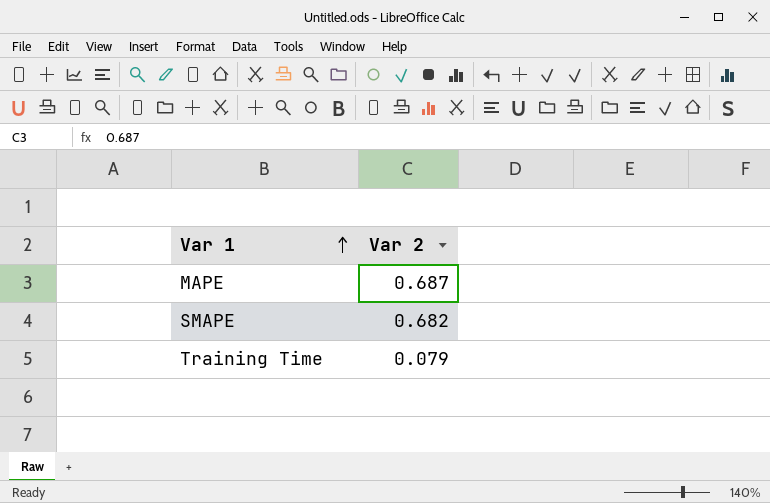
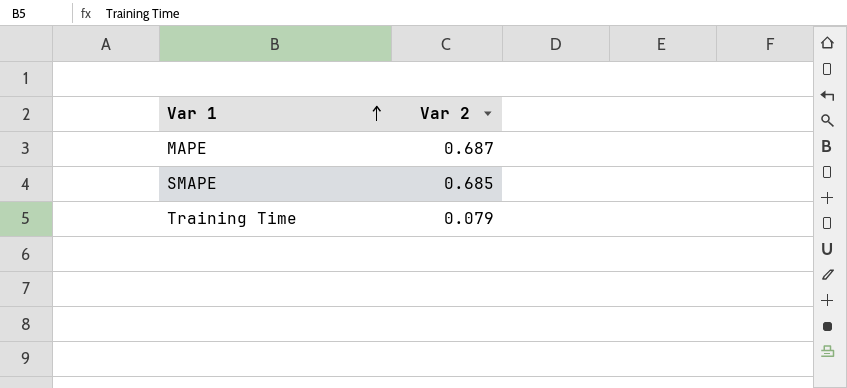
SMAPE | Var 2: 0.682 -> 0.685

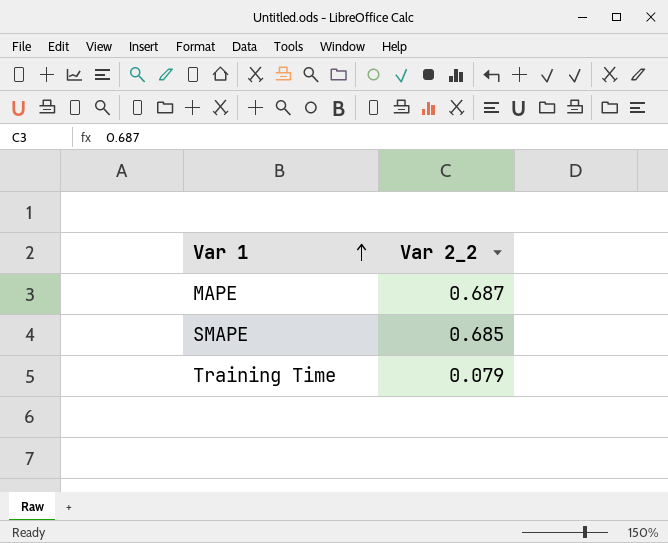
column name: Var 2 -> Var 2_2

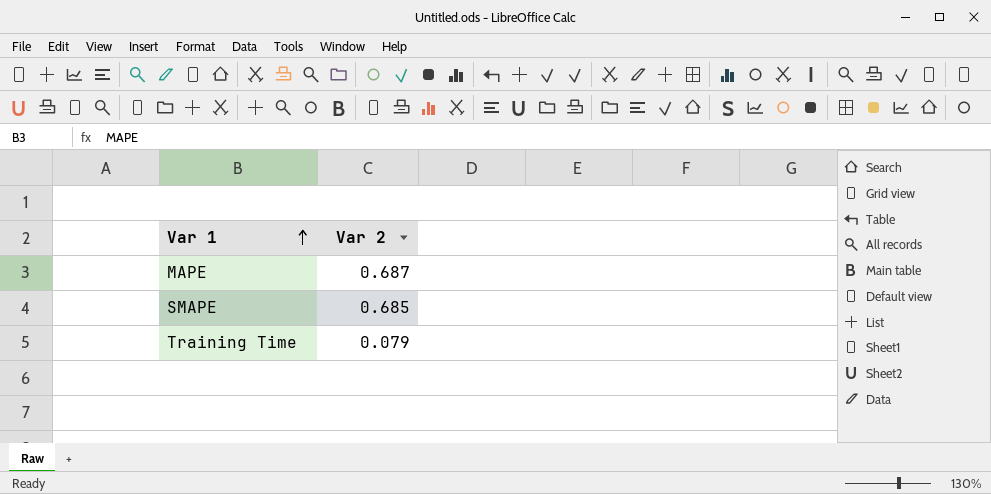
column name: Var 2_2 -> Var 2

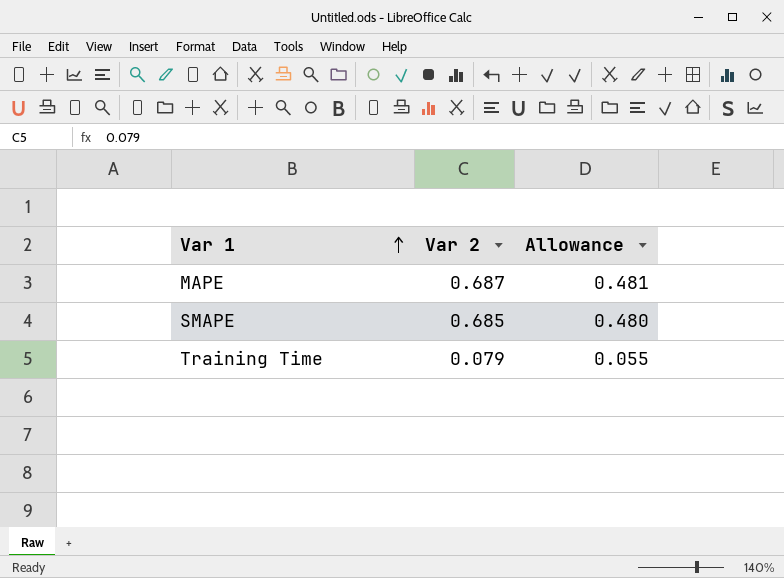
column Allowance | formula: none -> [Var 2] * 0.7

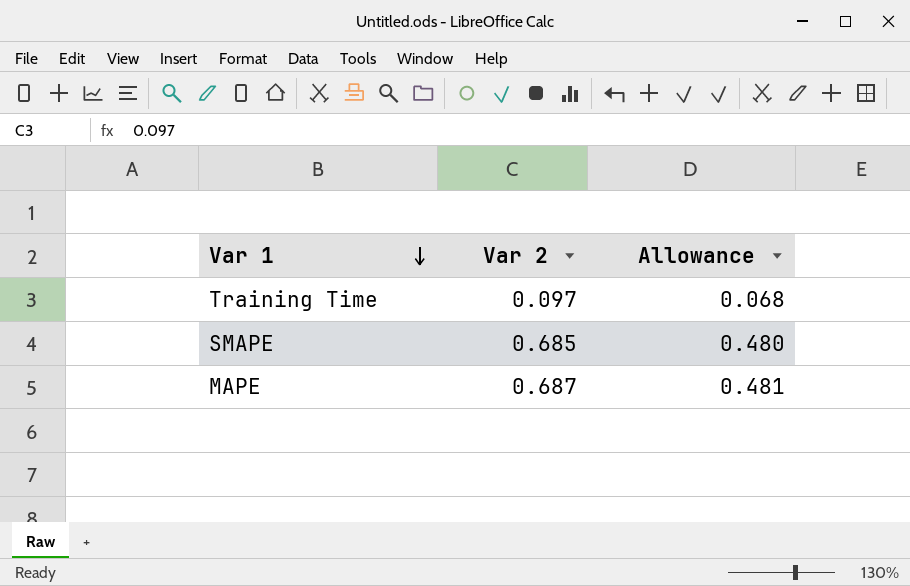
row order: Var 1 ascending -> Var 1 descending
Training Time | Var 2: 0.079 -> 0.097
Training Time | Allowance: 0.055 -> 0.068

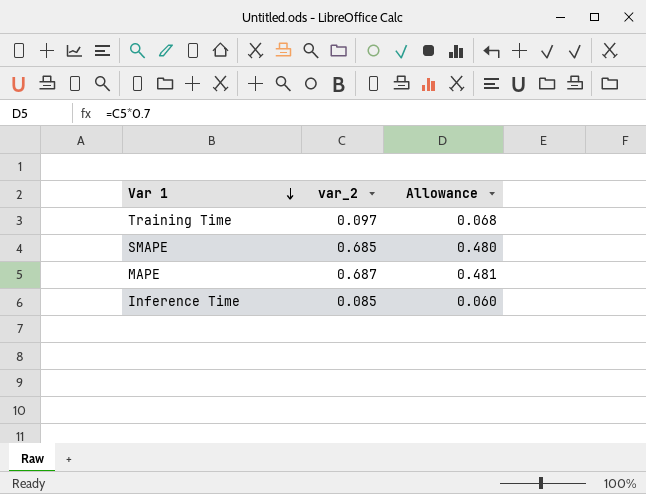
column name: Var 2 -> var_2
row Inference Time: none -> 0.085 | 0.060

